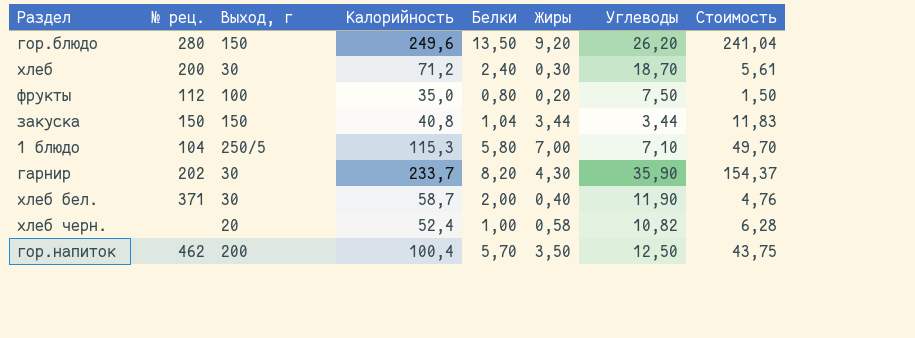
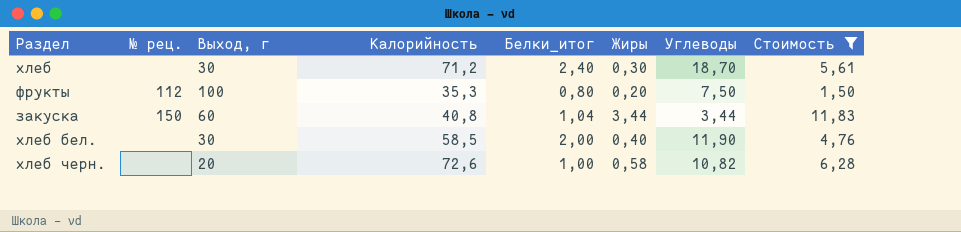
filter: none -> Стоимость <= 11,83
column name: Белки -> Белки_итог
хлеб | № рец.: 200 -> none
фрукты | Калорийность: 35,0 -> 35,3
закуска | Выход, г: 150 -> 60
хлеб бел. | № рец.: 371 -> none
хлеб бел. | Калорийность: 58,7 -> 58,5
хлеб черн. | Калорийность: 52,4 -> 72,6

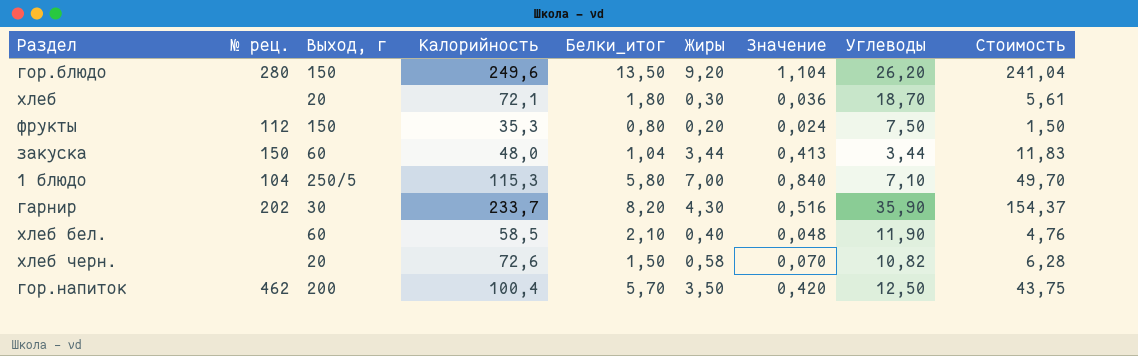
filter: Стоимость <= 11,83 -> none
column Значение | formula: none -> [Жиры] * 0,12
хлеб | Выход, г: 30 -> 20
хлеб | Калорийность: 71,2 -> 72,1
хлеб | Белки_итог: 2,40 -> 1,80
фрукты | Выход, г: 100 -> 150
закуска | Калорийность: 40,8 -> 48,0
хлеб бел. | Выход, г: 30 -> 60
хлеб бел. | Белки_итог: 2,00 -> 2,10
хлеб черн. | Белки_итог: 1,00 -> 1,50

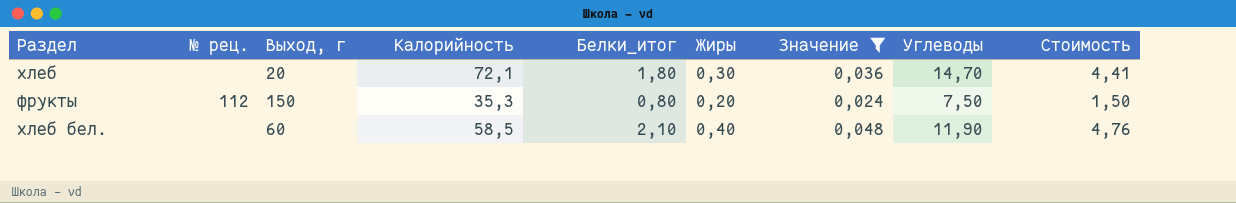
filter: none -> Значение <= 0,048
хлеб | Углеводы: 18,70 -> 14,70
хлеб | Стоимость: 5,61 -> 4,41

